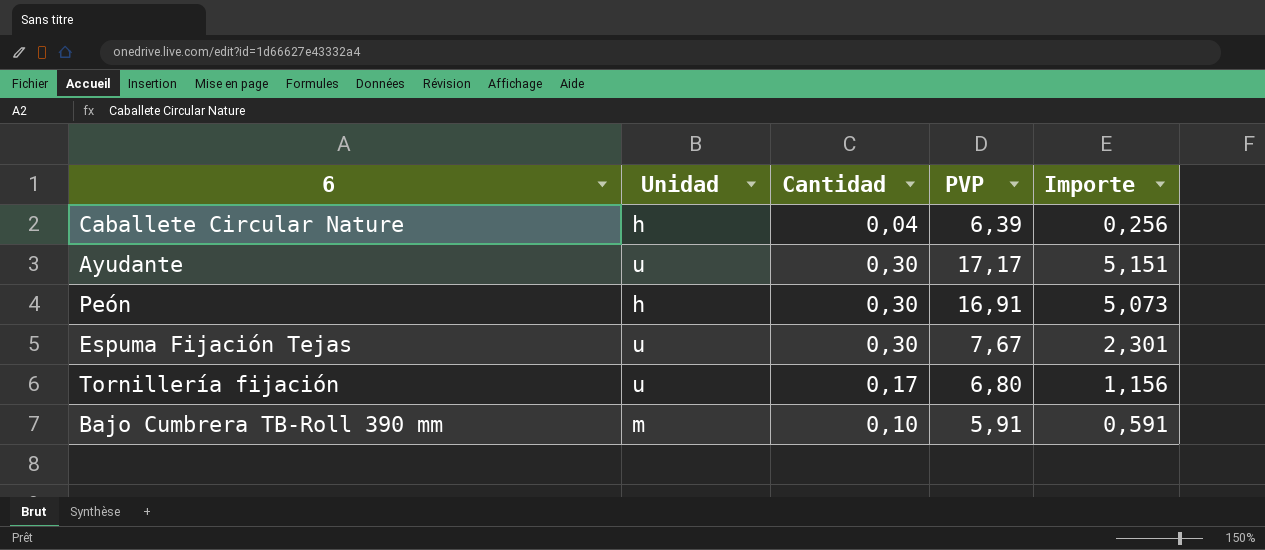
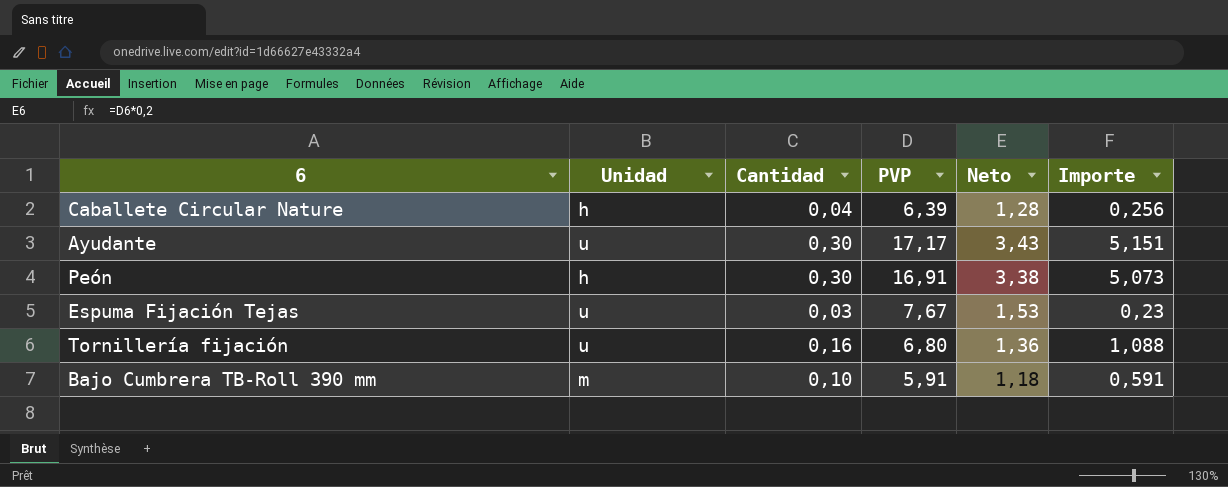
column Neto | formula: none -> [PVP] * 0,2
Espuma Fijación Tejas | Cantidad: 0,30 -> 0,03
Espuma Fijación Tejas | Importe: 2,301 -> 0,23
Tornillería fijación | Cantidad: 0,17 -> 0,16
Tornillería fijación | Importe: 1,156 -> 1,088

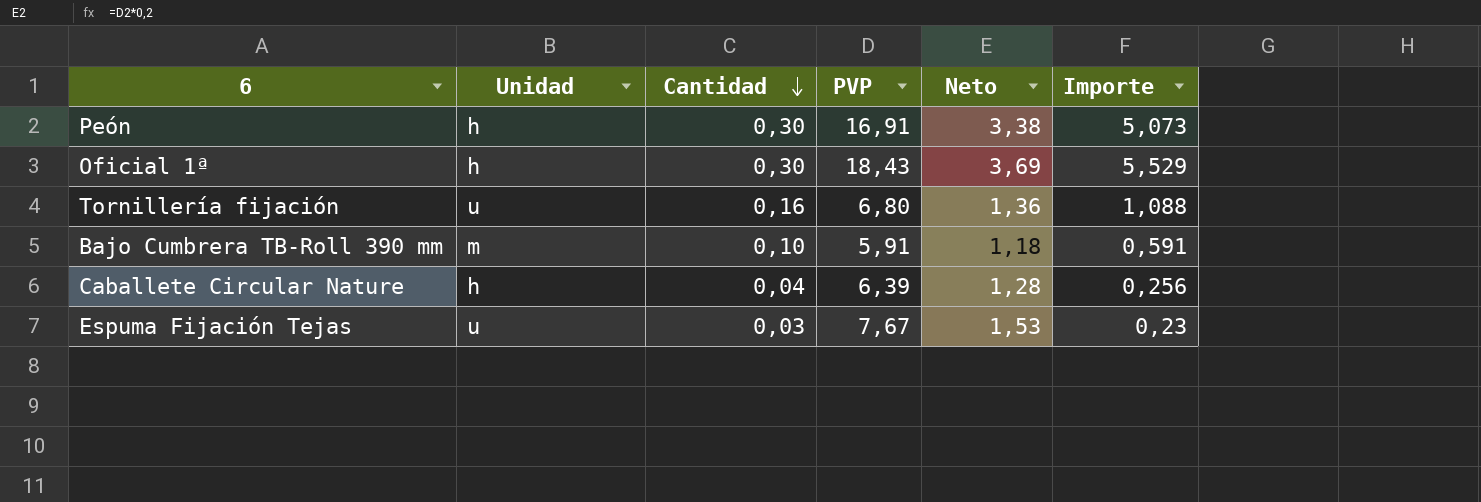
row order: none -> Cantidad descending
row Ayudante: u | 0,30 | 17,17 | 3,43 | 5,151 -> none
row Oficial 1ª: none -> h | 0,30 | 18,43 | 3,69 | 5,529

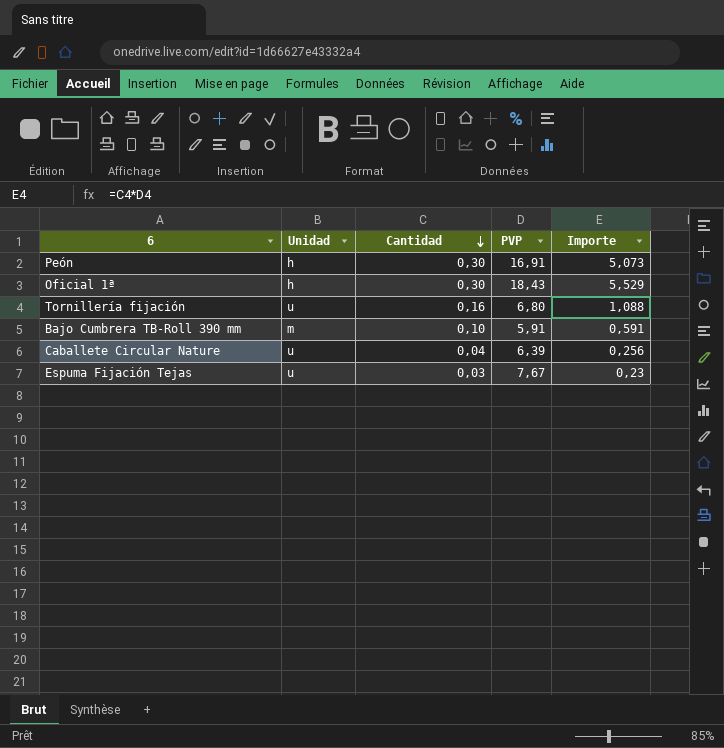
column Neto | formula: [PVP] * 0,2 -> none
Caballete Circular Nature | Unidad: h -> u

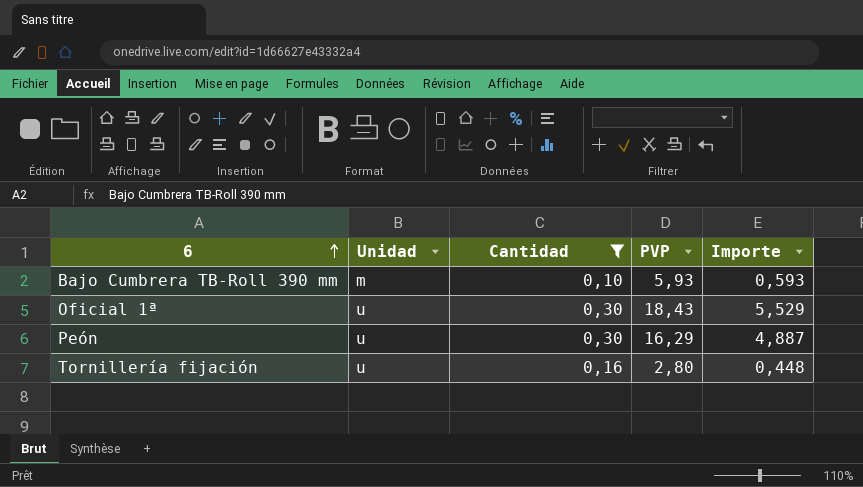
filter: none -> Cantidad >= 0,10
row order: Cantidad descending -> 6 ascending
Bajo Cumbrera TB-Roll 390 mm | PVP: 5,91 -> 5,93
Bajo Cumbrera TB-Roll 390 mm | Importe: 0,591 -> 0,593
Oficial 1ª | Unidad: h -> u
Peón | Unidad: h -> u
Peón | PVP: 16,91 -> 16,29
Peón | Importe: 5,073 -> 4,887
Tornillería fijación | PVP: 6,80 -> 2,80
Tornillería fijación | Importe: 1,088 -> 0,448

